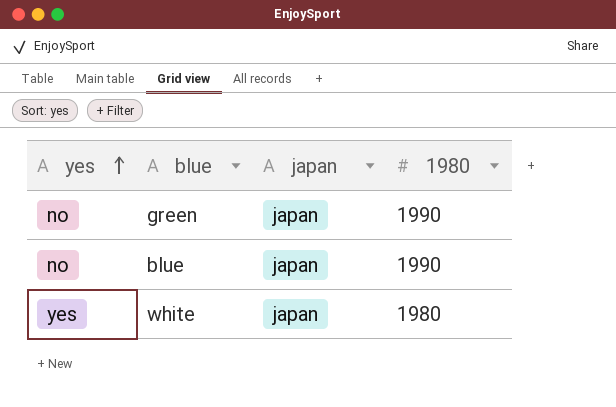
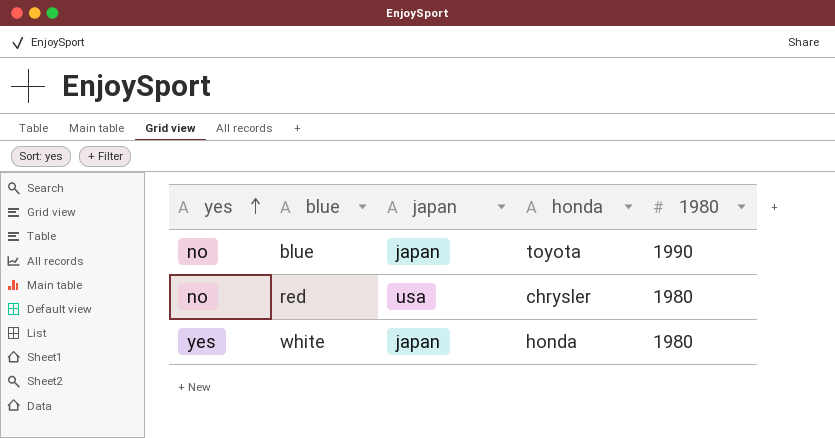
column honda | position: none -> 4
row green: no | japan | 1990 -> none
row red: none -> no | usa | chrysler | 1980

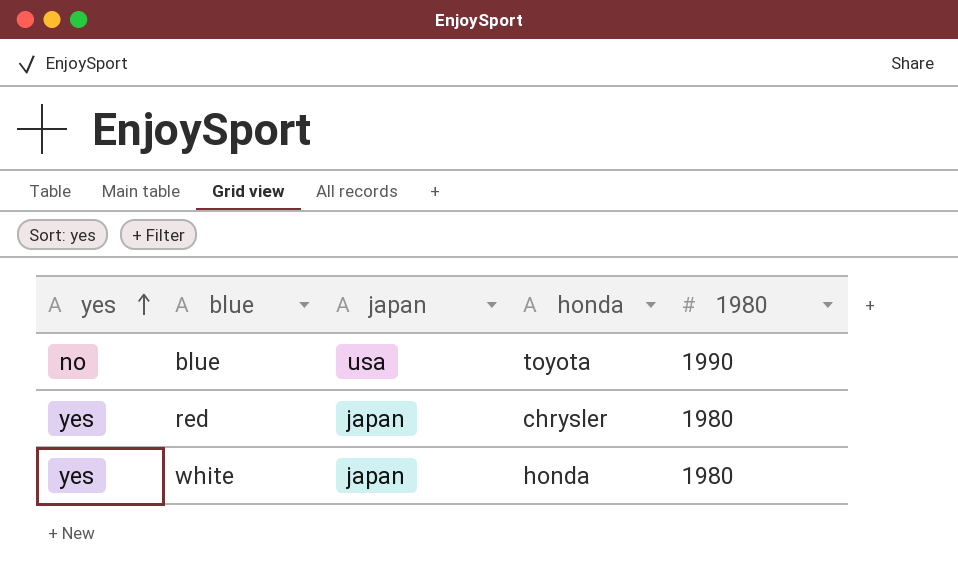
blue | japan: japan -> usa
red | yes: no -> yes
red | japan: usa -> japan

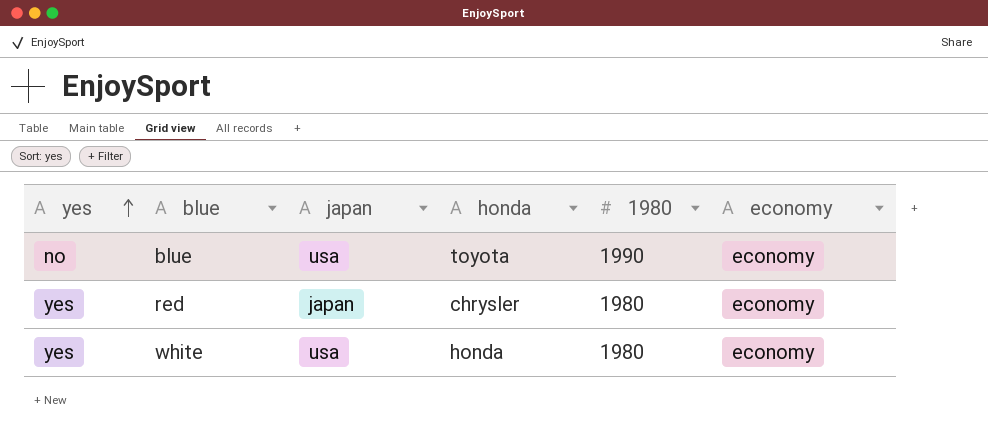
column economy | position: none -> 6
white | japan: japan -> usa

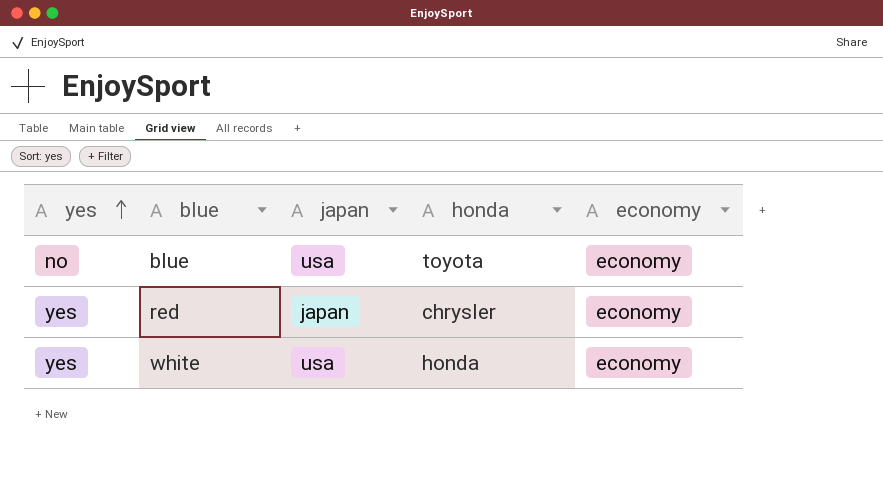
column 1980 | position: 5 -> none

